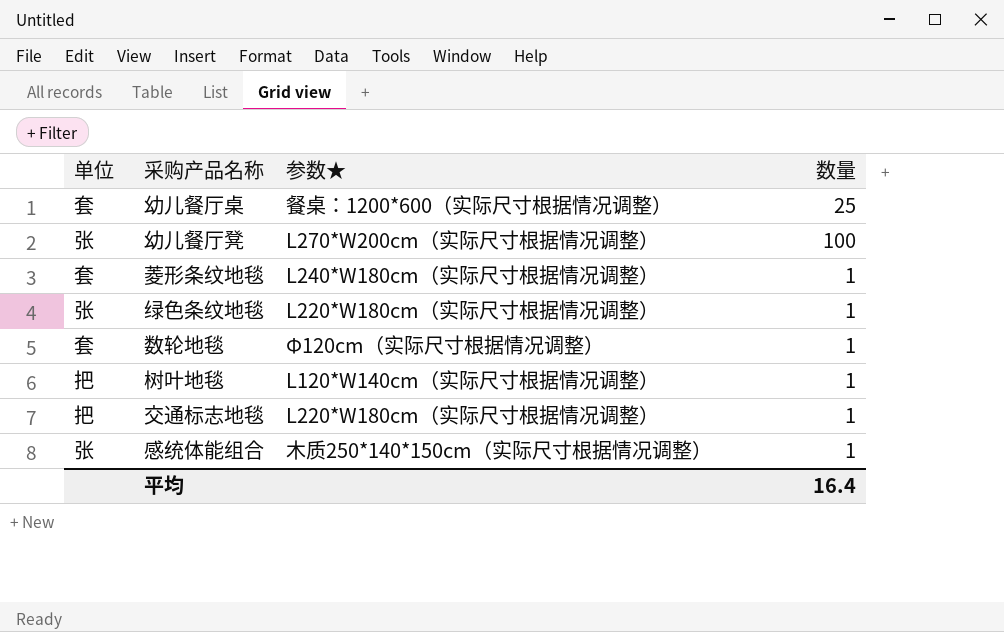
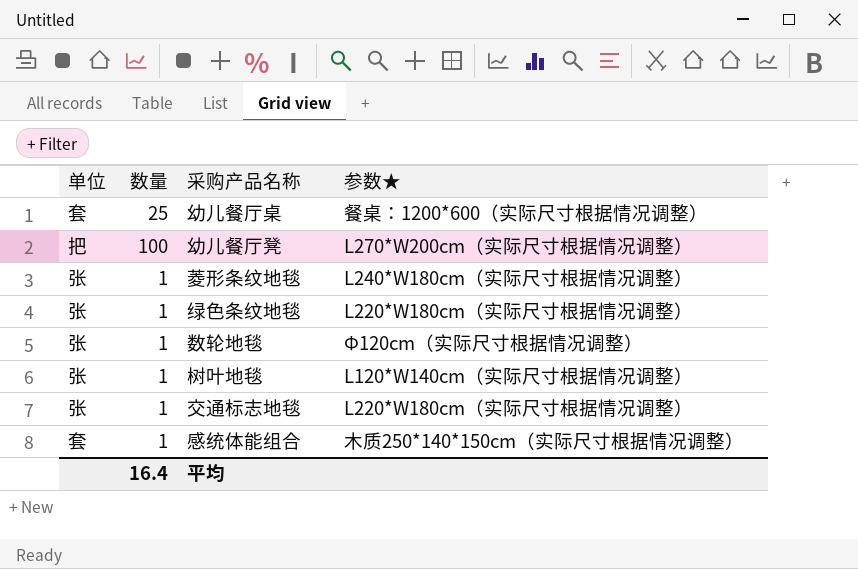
column 数量 | position: 4 -> 2
幼儿餐厅凳 | 单位: 张 -> 把
菱形条纹地毯 | 单位: 套 -> 张
数轮地毯 | 单位: 套 -> 张
树叶地毯 | 单位: 把 -> 张
交通标志地毯 | 单位: 把 -> 张
感统体能组合 | 单位: 张 -> 套

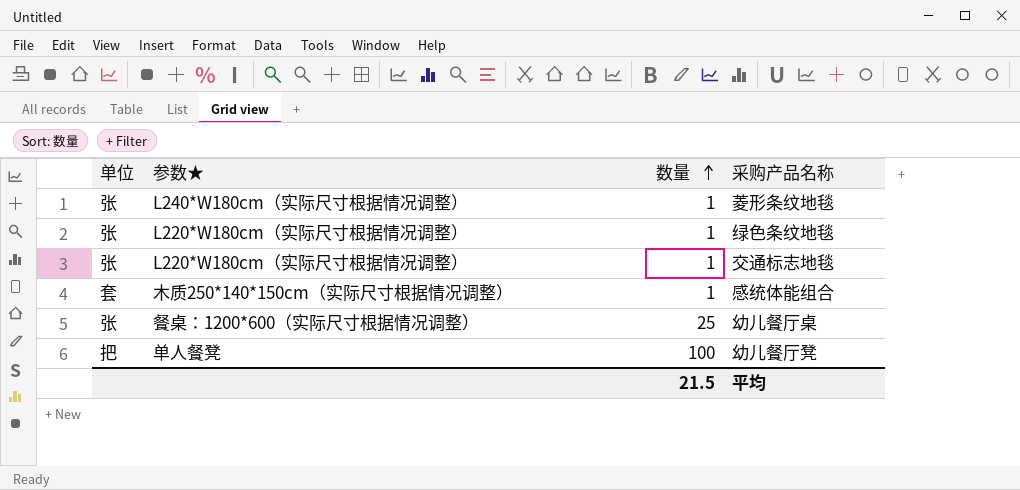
row order: none -> 数量 ascending
column 参数★ | position: 4 -> 2
row 数轮地毯: 张 | 1 | Φ120cm（实际尺寸根据情况调整） -> none
row 树叶地毯: 张 | 1 | L120*W140cm（实际尺寸根据情况调整） -> none
幼儿餐厅桌 | 单位: 套 -> 张
幼儿餐厅凳 | 参数★: L270*W200cm（实际尺寸根据情况调整） -> 单人餐凳
平均 | 数量: 16.4 -> 21.5

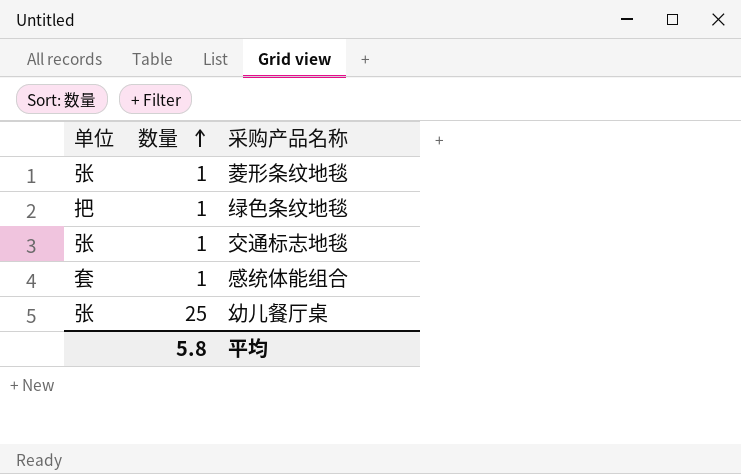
column 参数★ | position: 2 -> none
row 幼儿餐厅凳: 把 | 单人餐凳 | 100 -> none
绿色条纹地毯 | 单位: 张 -> 把
平均 | 数量: 21.5 -> 5.8

